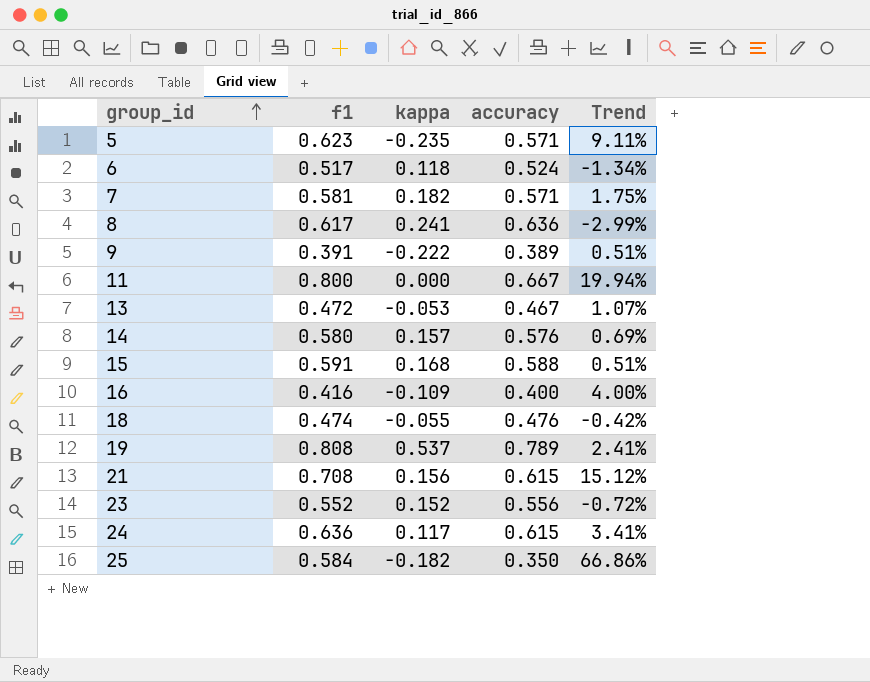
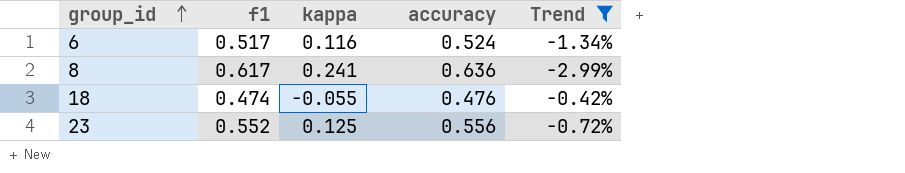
filter: none -> Trend <= -0.42%
6 | kappa: 0.118 -> 0.116
23 | kappa: 0.152 -> 0.125

